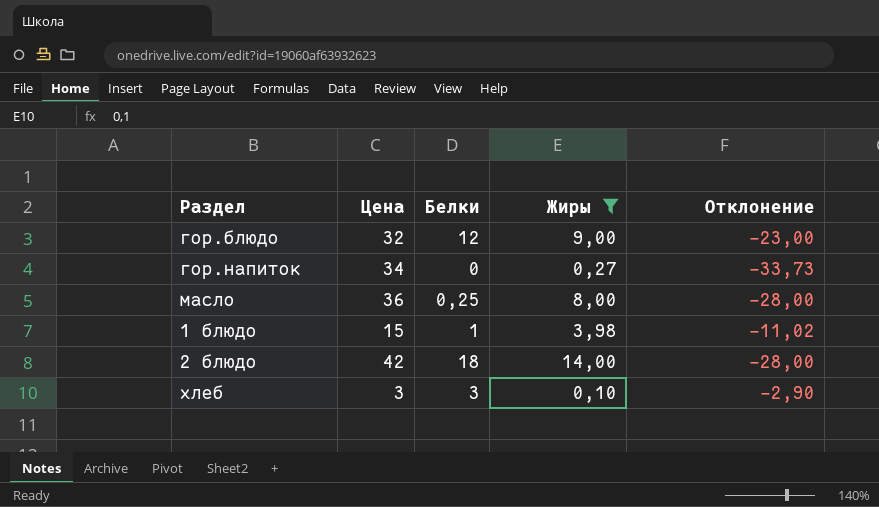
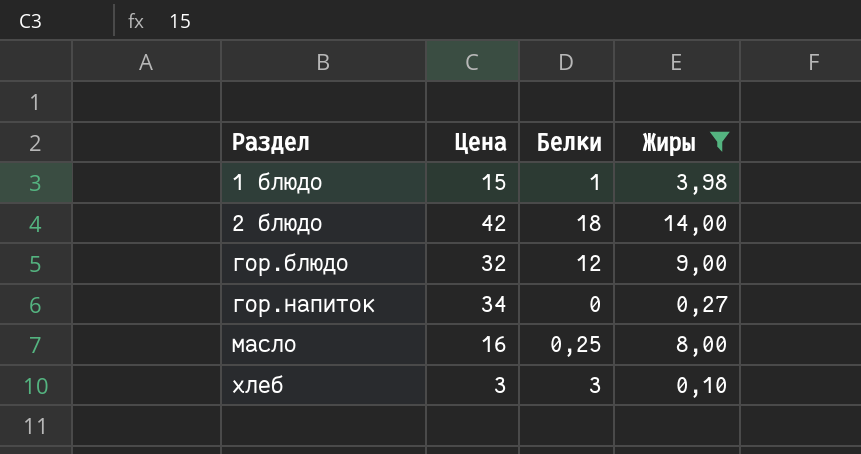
row order: none -> Раздел ascending
column Отклонение | formula: [Жиры] - [Цена] -> none
масло | Цена: 36 -> 16

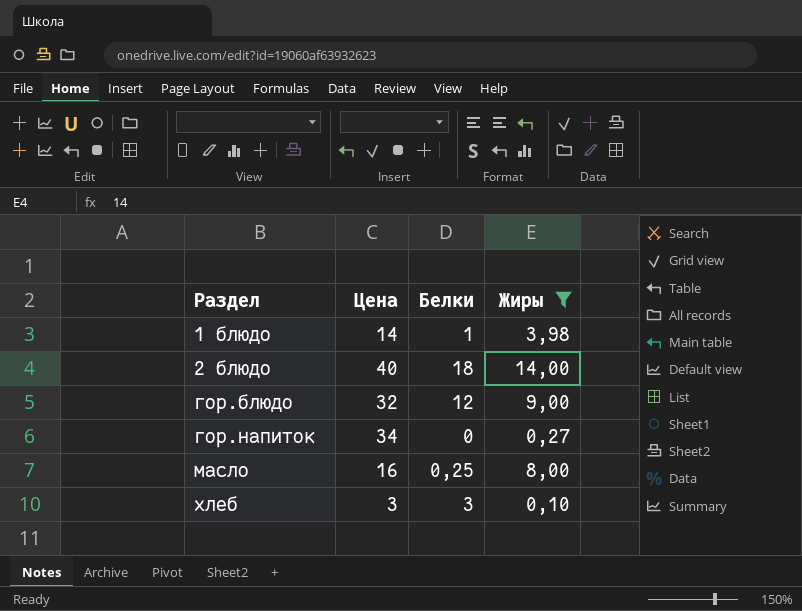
1 блюдо | Цена: 15 -> 14
2 блюдо | Цена: 42 -> 40

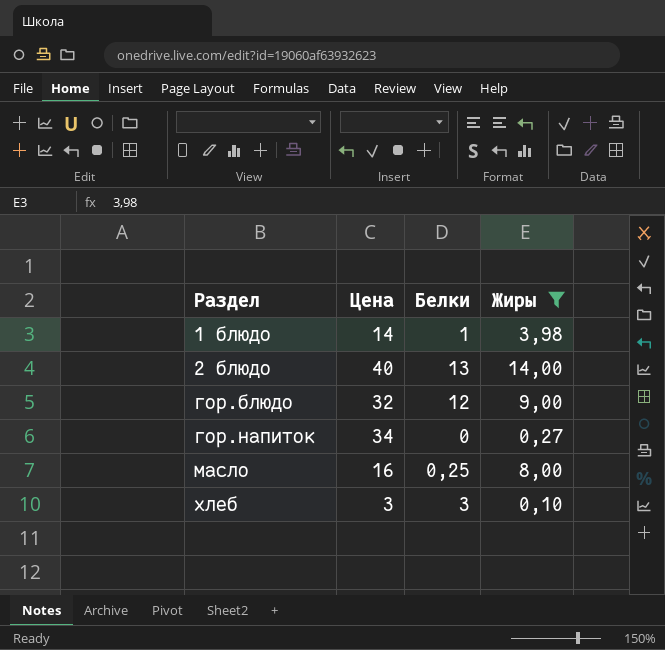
2 блюдо | Белки: 18 -> 13

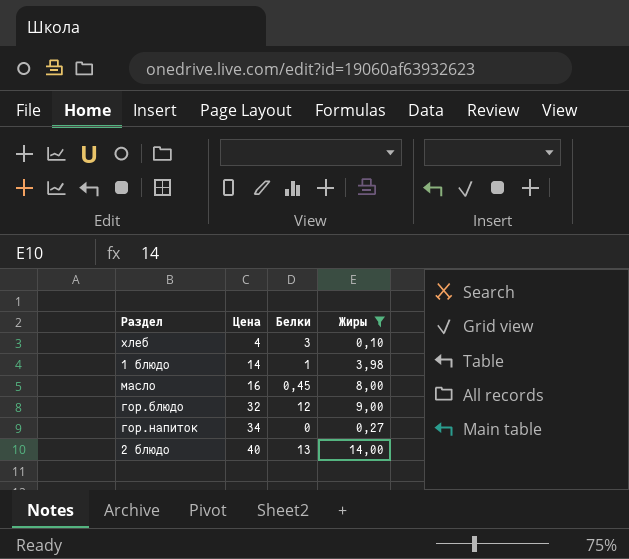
row order: Раздел ascending -> Цена ascending
хлеб | Цена: 3 -> 4
масло | Белки: 0,25 -> 0,45

